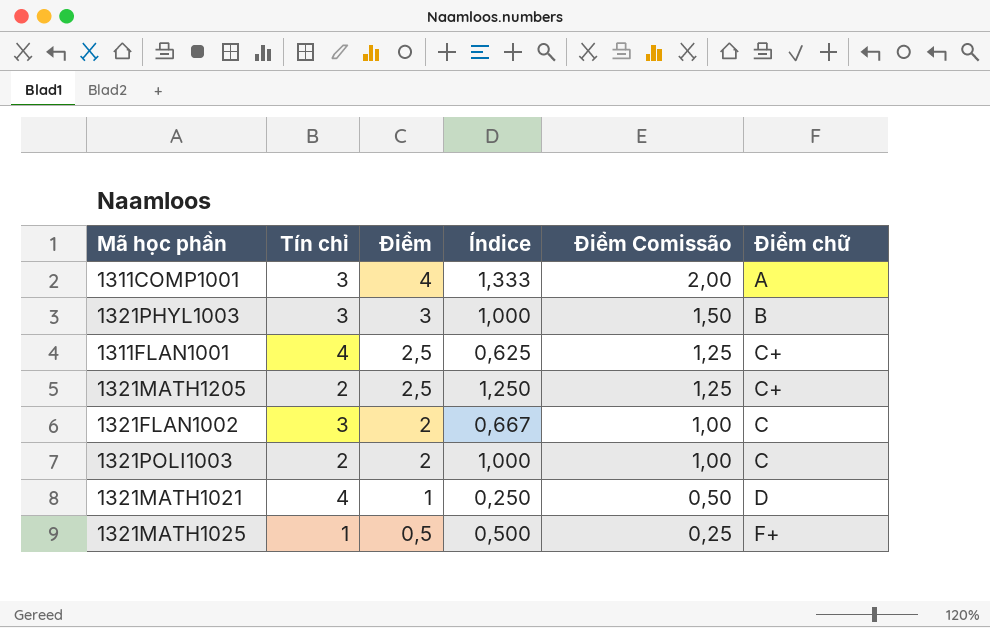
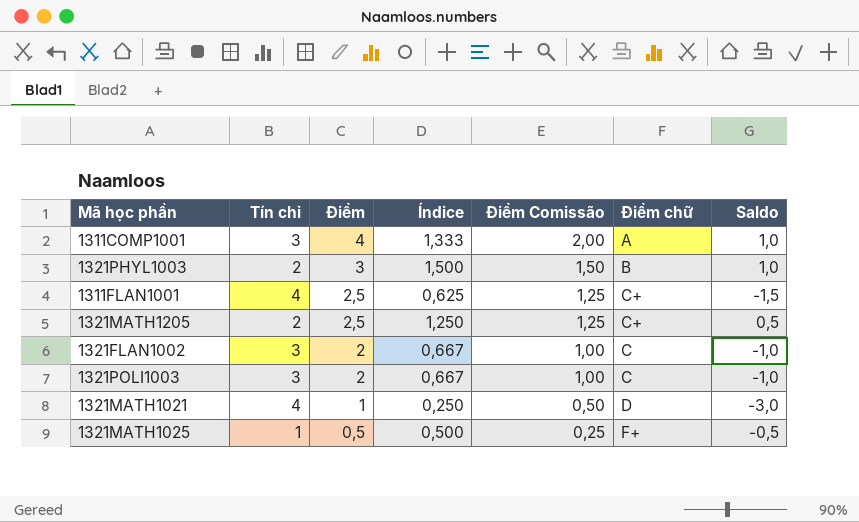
column Saldo | formula: none -> [Điểm] - [Tín chỉ]
1321PHYL1003 | Tín chỉ: 3 -> 2
1321PHYL1003 | Índice: 1,000 -> 1,500
1321POLI1003 | Tín chỉ: 2 -> 3
1321POLI1003 | Índice: 1,000 -> 0,667

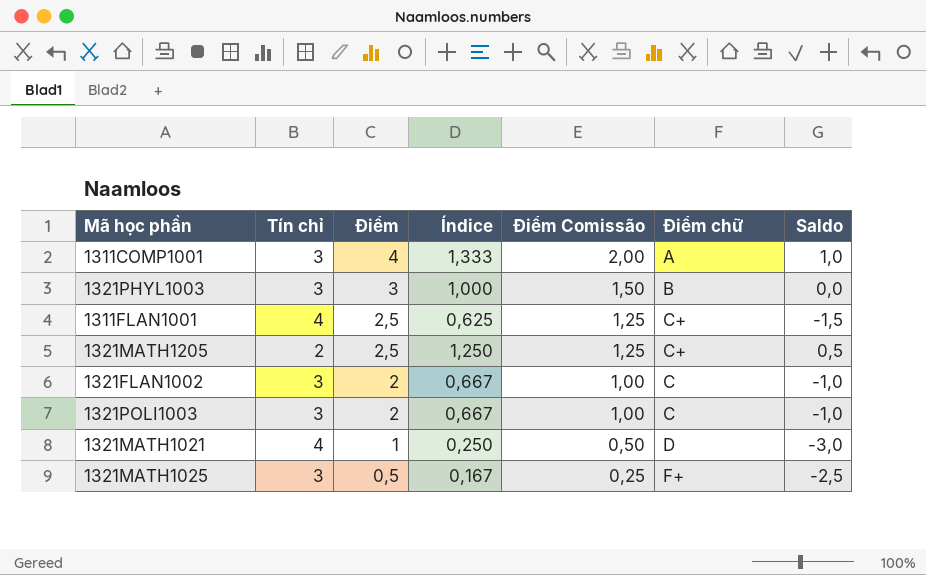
1321PHYL1003 | Tín chỉ: 2 -> 3
1321PHYL1003 | Índice: 1,500 -> 1,000
1321PHYL1003 | Saldo: 1,0 -> 0,0
1321MATH1025 | Tín chỉ: 1 -> 3
1321MATH1025 | Índice: 0,500 -> 0,167
1321MATH1025 | Saldo: -0,5 -> -2,5

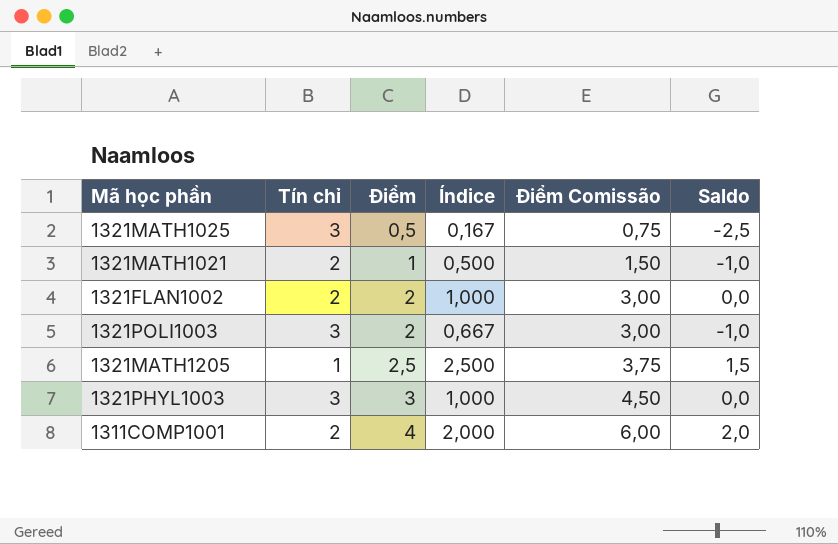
row order: Điểm descending -> Điểm ascending
column Điểm chữ | position: 6 -> none
column Điểm Comissão | formula: [Điểm] * 0,5 -> [Điểm] * 1,5
row 1311FLAN1001: 4 | 2,5 | 0,625 | 1,25 | C+ | -1,5 -> none
1321MATH1021 | Tín chỉ: 4 -> 2
1321MATH1021 | Índice: 0,250 -> 0,500
1321MATH1021 | Saldo: -3,0 -> -1,0
1321FLAN1002 | Tín chỉ: 3 -> 2
1321FLAN1002 | Índice: 0,667 -> 1,000
1321FLAN1002 | Saldo: -1,0 -> 0,0
1321MATH1205 | Tín chỉ: 2 -> 1
1321MATH1205 | Índice: 1,250 -> 2,500
1321MATH1205 | Saldo: 0,5 -> 1,5
1311COMP1001 | Tín chỉ: 3 -> 2
1311COMP1001 | Índice: 1,333 -> 2,000
1311COMP1001 | Saldo: 1,0 -> 2,0

